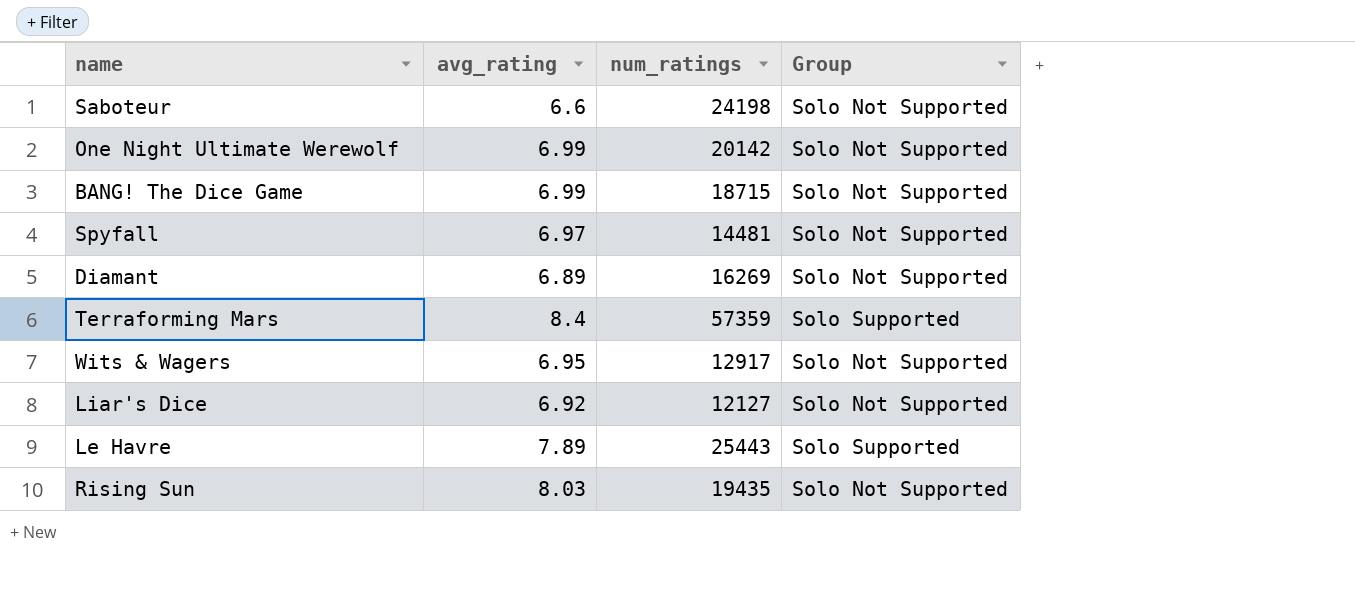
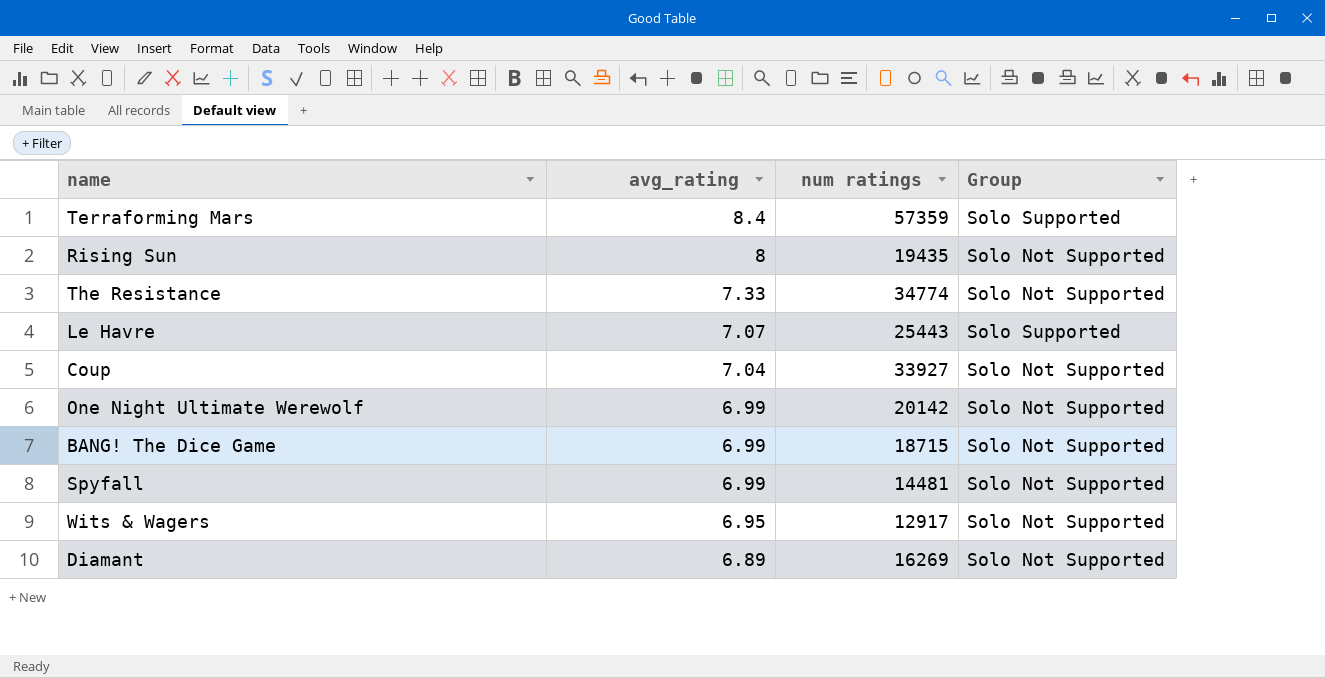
row order: none -> avg_rating descending
column name: num_ratings -> num ratings
row Saboteur: 6.6 | 24198 | Solo Not Supported -> none
row Liar's Dice: 6.92 | 12127 | Solo Not Supported -> none
Rising Sun | avg_rating: 8.03 -> 8
row The Resistance: none -> 7.33 | 34774 | Solo Not Supported
Le Havre | avg_rating: 7.89 -> 7.07
row Coup: none -> 7.04 | 33927 | Solo Not Supported
Spyfall | avg_rating: 6.97 -> 6.99

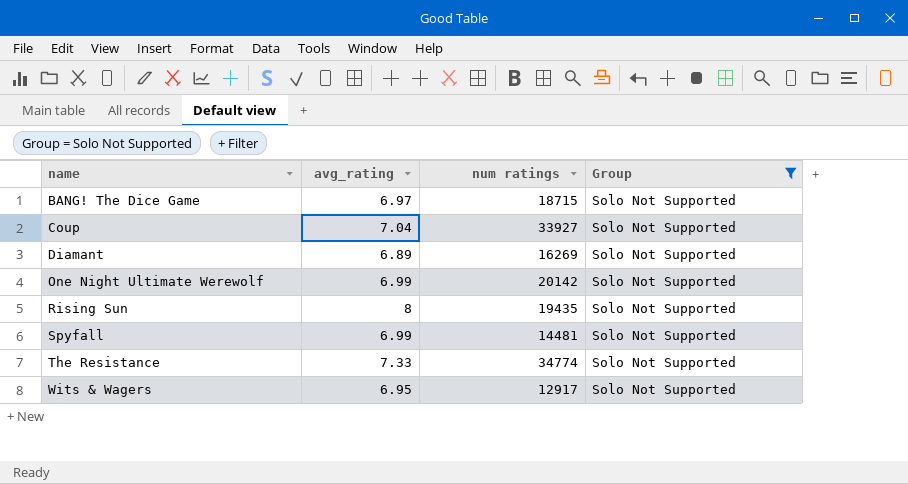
filter: none -> Group = Solo Not Supported
row order: avg_rating descending -> name ascending
BANG! The Dice Game | avg_rating: 6.99 -> 6.97

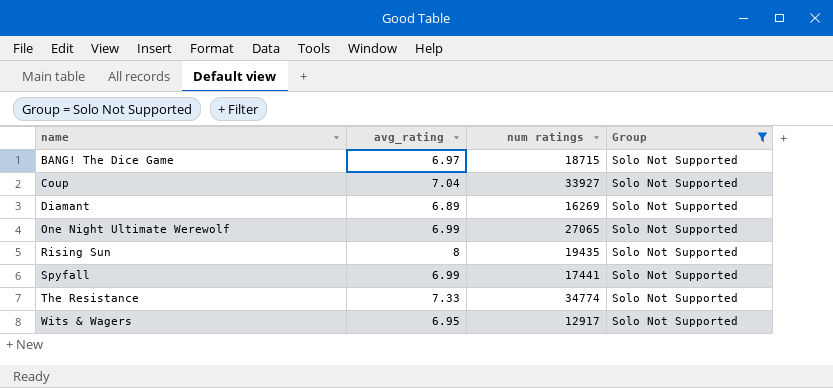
One Night Ultimate Werewolf | num ratings: 20142 -> 27065
Spyfall | num ratings: 14481 -> 17441

